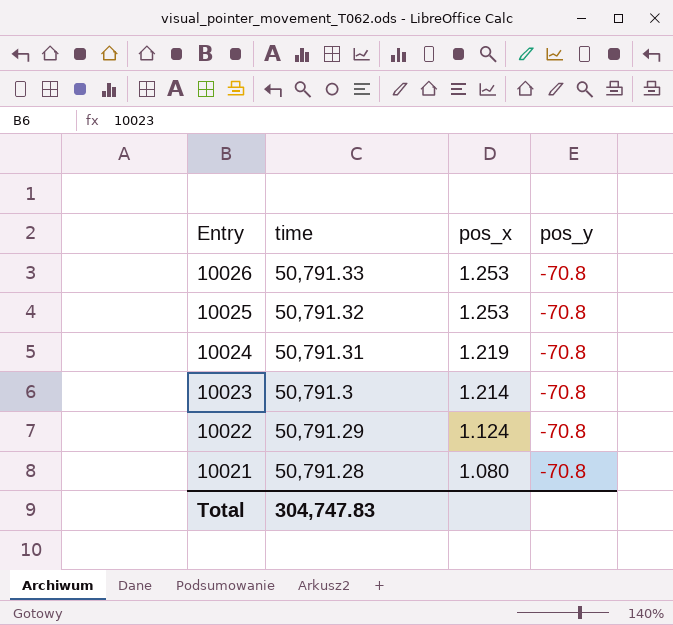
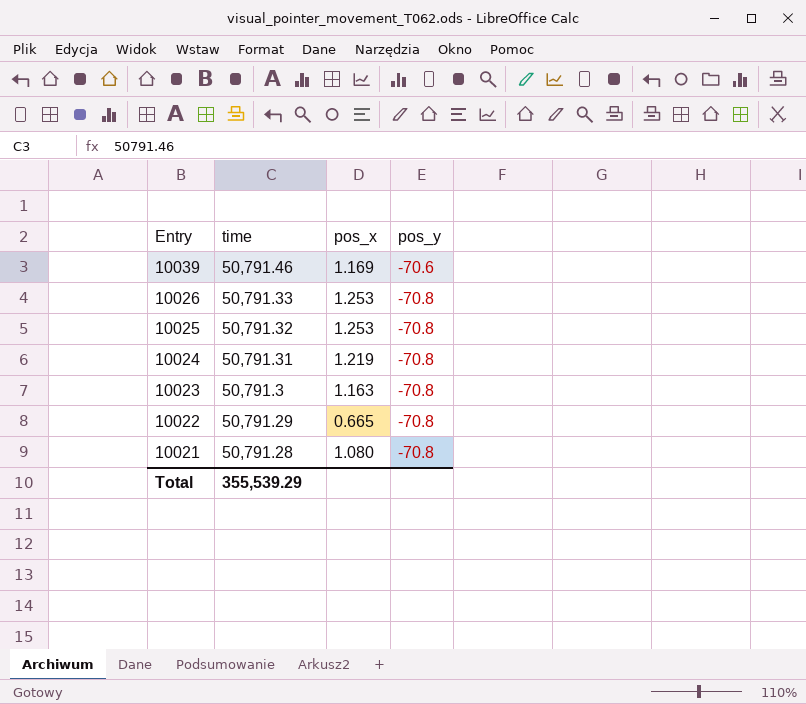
row 10039: none -> 50,791.46 | 1.169 | -70.6
10023 | pos_x: 1.214 -> 1.163
10022 | pos_x: 1.124 -> 0.665
Total | time: 304,747.83 -> 355,539.29

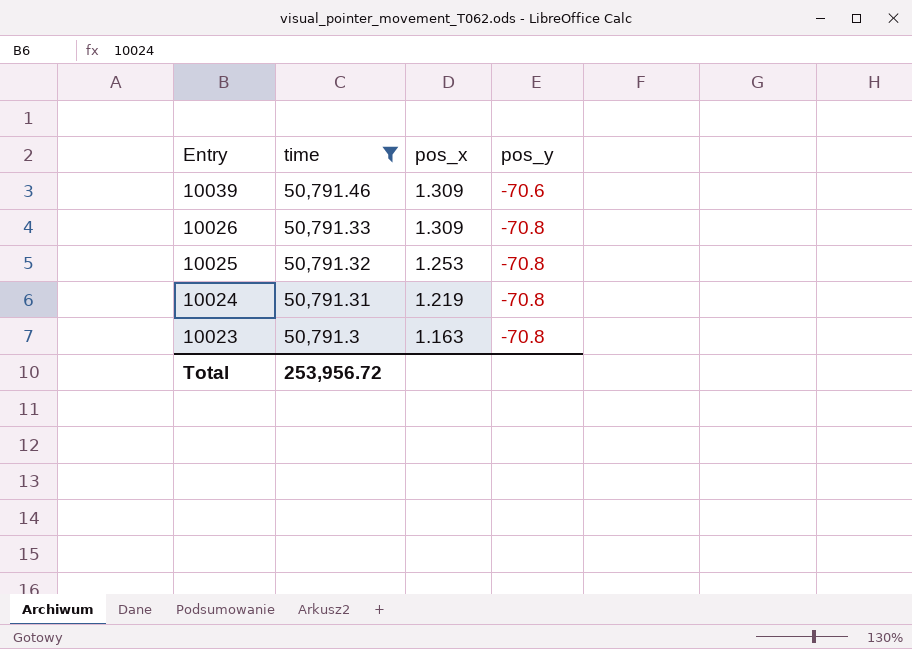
filter: none -> time >= 50,791.3
10039 | pos_x: 1.169 -> 1.309
10026 | pos_x: 1.253 -> 1.309
Total | time: 355,539.29 -> 253,956.72

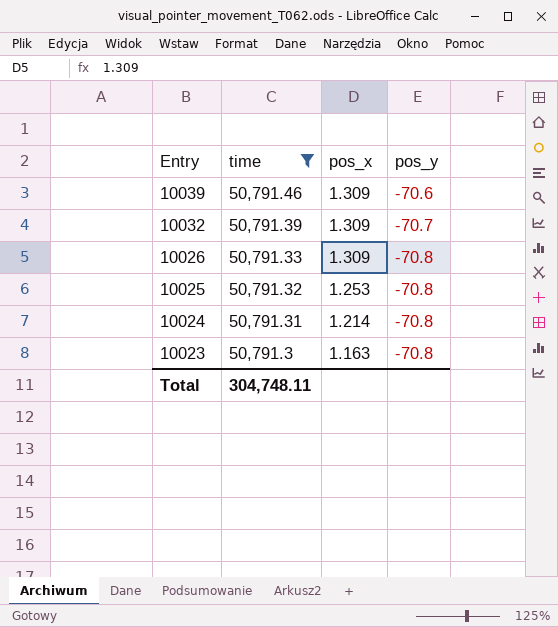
row 10032: none -> 50,791.39 | 1.309 | -70.7
10024 | pos_x: 1.219 -> 1.214
Total | time: 253,956.72 -> 304,748.11

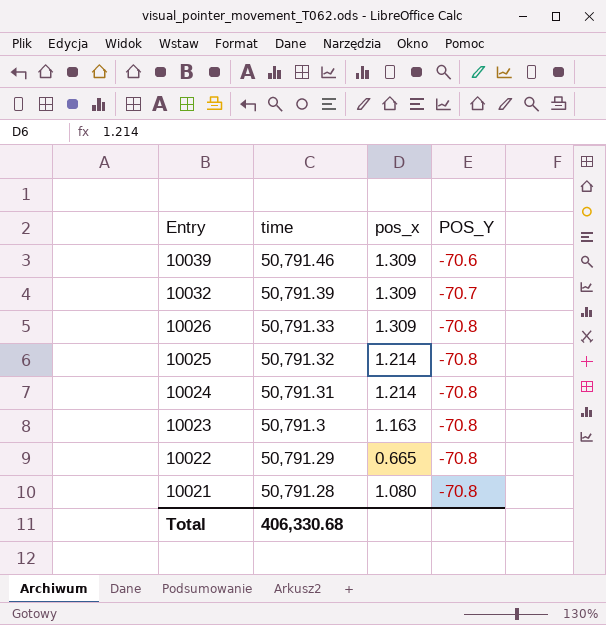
filter: time >= 50,791.3 -> none
column name: pos_y -> POS_Y
10025 | pos_x: 1.253 -> 1.214
Total | time: 304,748.11 -> 406,330.68

